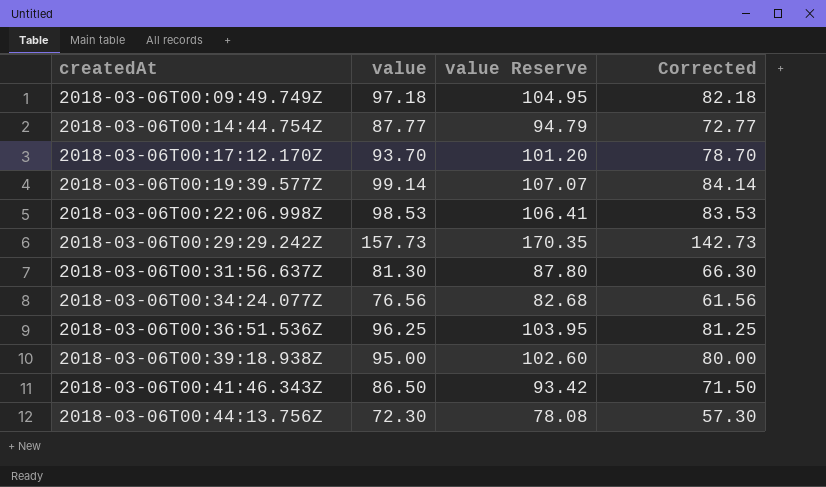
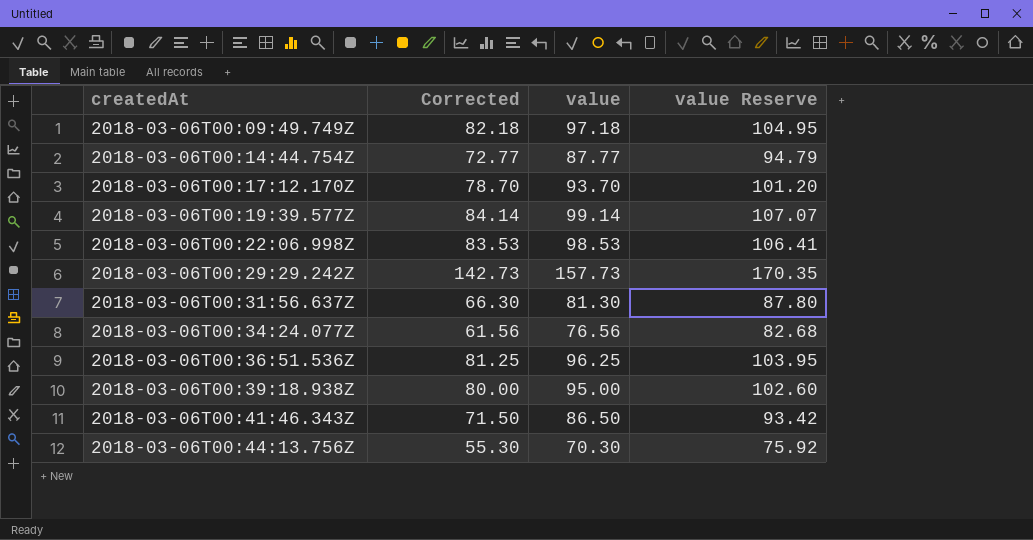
column Corrected | position: 4 -> 2
2018-03-06T00:44:13.756Z | Corrected: 57.30 -> 55.30
2018-03-06T00:44:13.756Z | value: 72.30 -> 70.30
2018-03-06T00:44:13.756Z | value Reserve: 78.08 -> 75.92

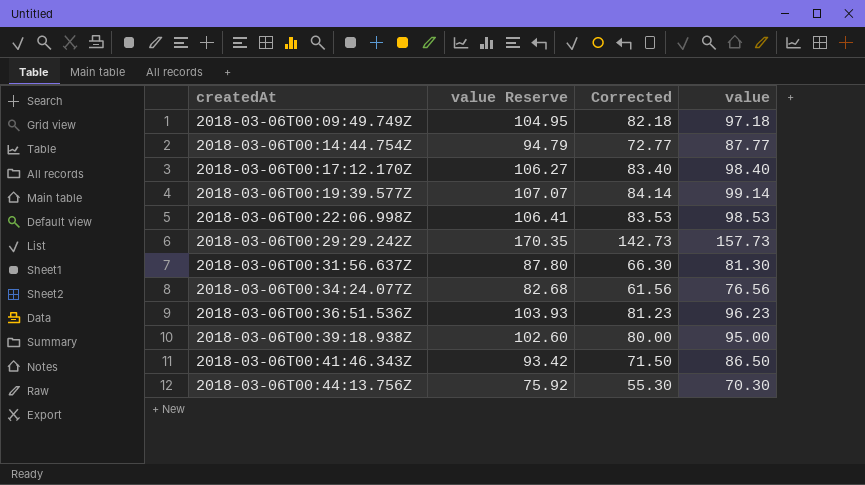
column value Reserve | position: 4 -> 2
2018-03-06T00:17:12.170Z | value Reserve: 101.20 -> 106.27
2018-03-06T00:17:12.170Z | Corrected: 78.70 -> 83.40
2018-03-06T00:17:12.170Z | value: 93.70 -> 98.40
2018-03-06T00:36:51.536Z | value Reserve: 103.95 -> 103.93
2018-03-06T00:36:51.536Z | Corrected: 81.25 -> 81.23
2018-03-06T00:36:51.536Z | value: 96.25 -> 96.23

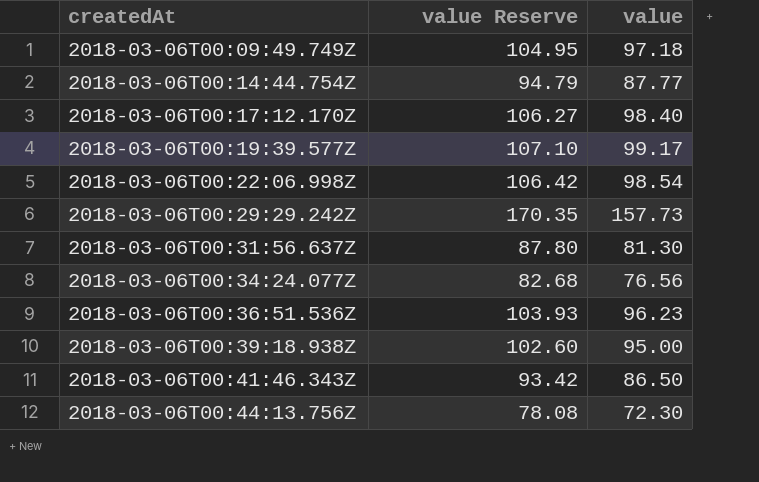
column Corrected | formula: [value] - 15 -> none
2018-03-06T00:19:39.577Z | value Reserve: 107.07 -> 107.10
2018-03-06T00:19:39.577Z | value: 99.14 -> 99.17
2018-03-06T00:22:06.998Z | value Reserve: 106.41 -> 106.42
2018-03-06T00:22:06.998Z | value: 98.53 -> 98.54
2018-03-06T00:44:13.756Z | value Reserve: 75.92 -> 78.08
2018-03-06T00:44:13.756Z | value: 70.30 -> 72.30

